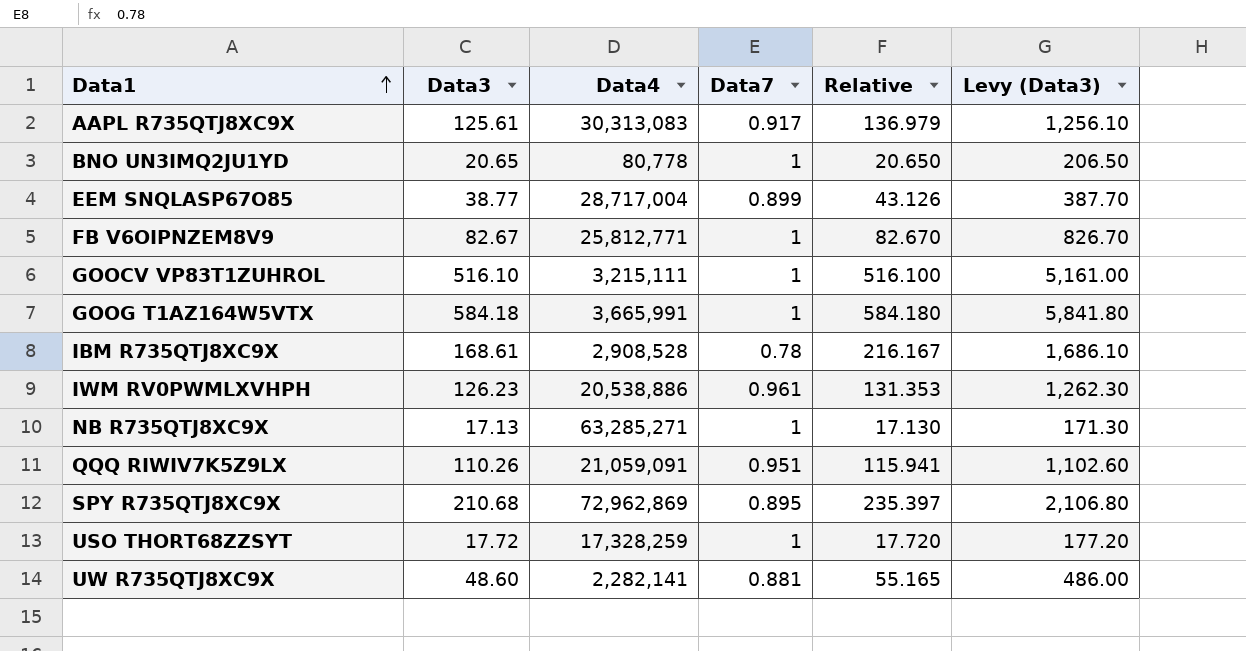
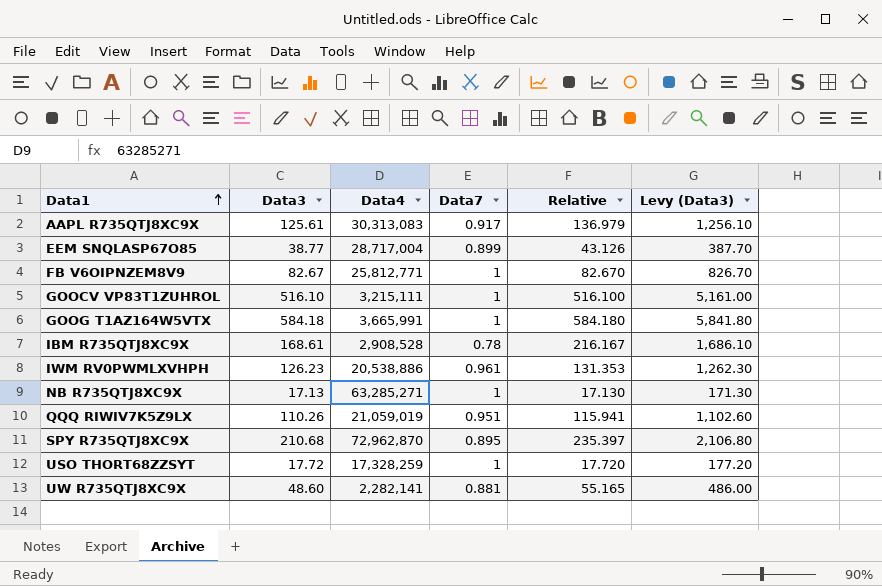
row BNO UN3IMQ2JU1YD: 20.65 | 80,778 | 1 | 20.650 | 206.50 -> none
QQQ RIWIV7K5Z9LX | Data4: 21,059,091 -> 21,059,019
SPY R735QTJ8XC9X | Data4: 72,962,869 -> 72,962,870

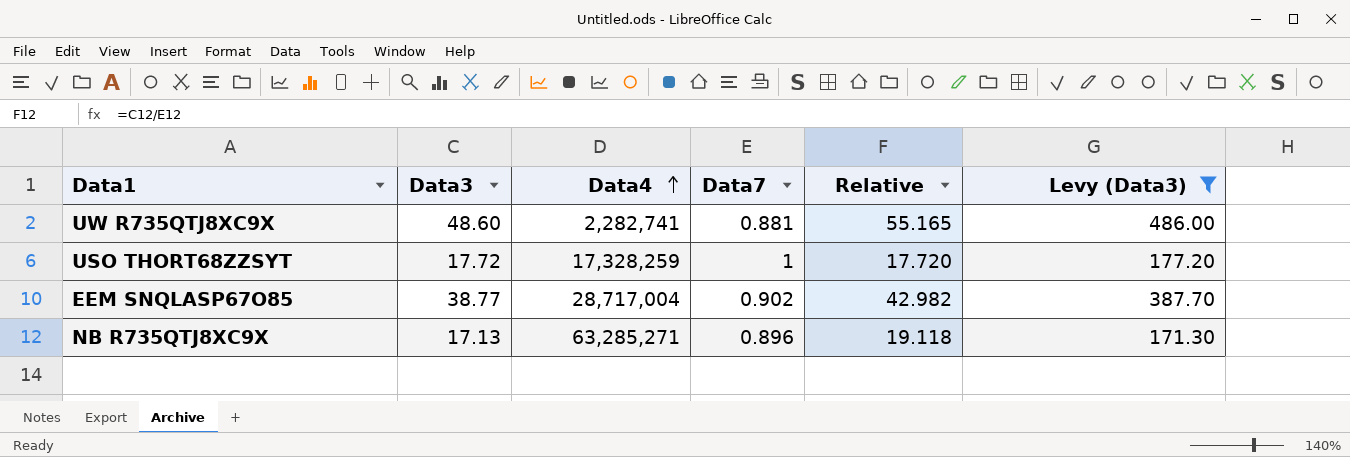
filter: none -> Levy (Data3) <= 486.00
row order: Data1 ascending -> Data4 ascending
UW R735QTJ8XC9X | Data4: 2,282,141 -> 2,282,741
EEM SNQLASP67O85 | Data7: 0.899 -> 0.902
EEM SNQLASP67O85 | Relative: 43.126 -> 42.982
NB R735QTJ8XC9X | Data7: 1 -> 0.896
NB R735QTJ8XC9X | Relative: 17.130 -> 19.118

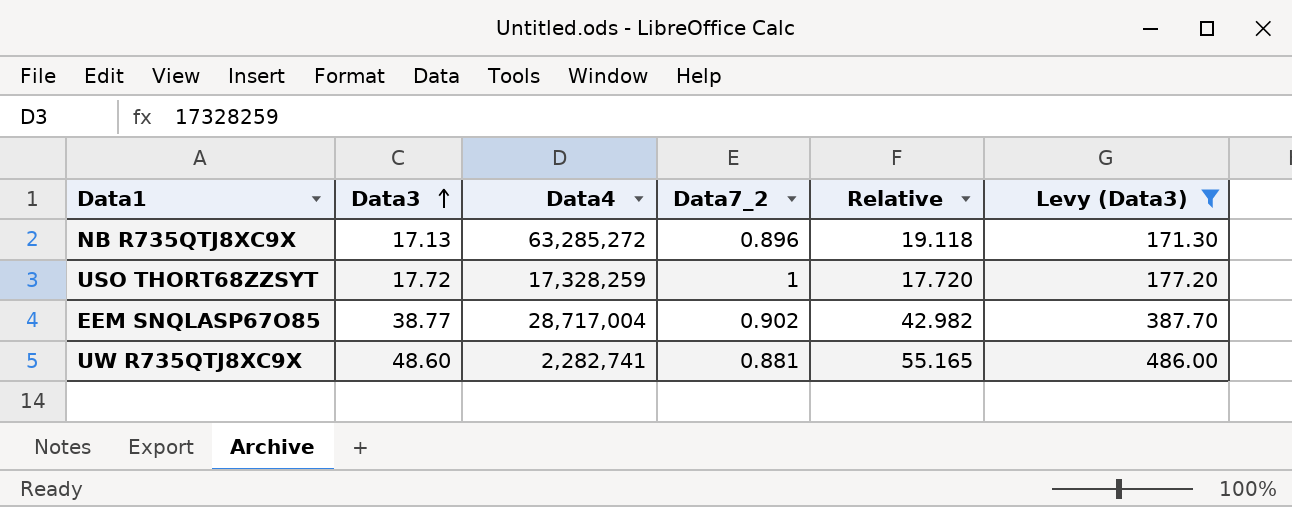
row order: Data4 ascending -> Data3 ascending
column name: Data7 -> Data7_2
NB R735QTJ8XC9X | Data4: 63,285,271 -> 63,285,272

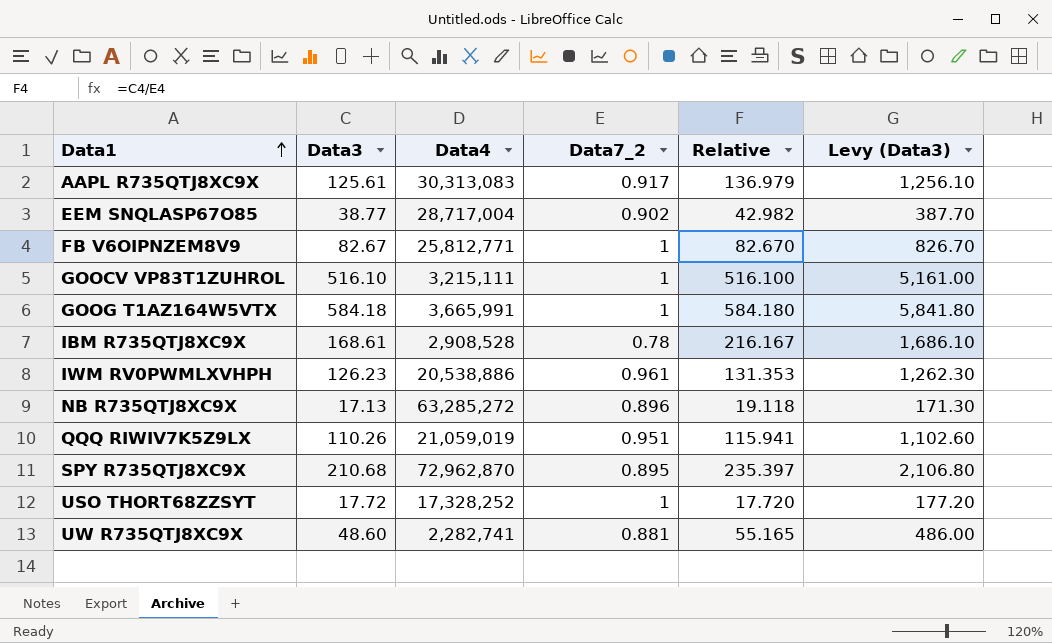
filter: Levy (Data3) <= 486.00 -> none
row order: Data3 ascending -> Data1 ascending
USO THORT68ZZSYT | Data4: 17,328,259 -> 17,328,252

